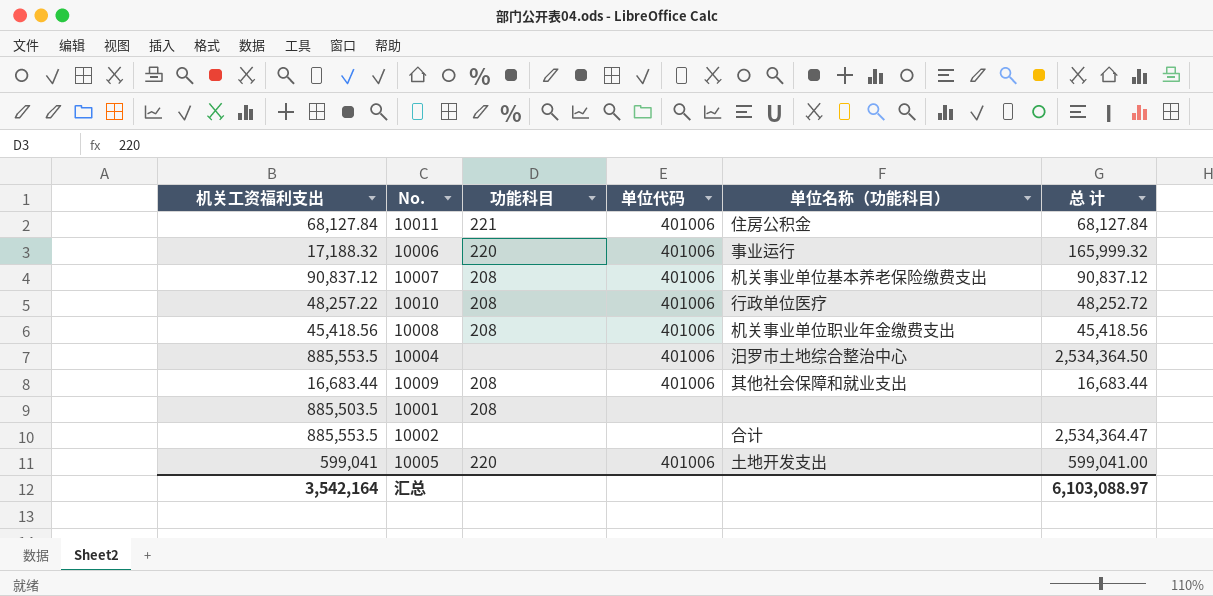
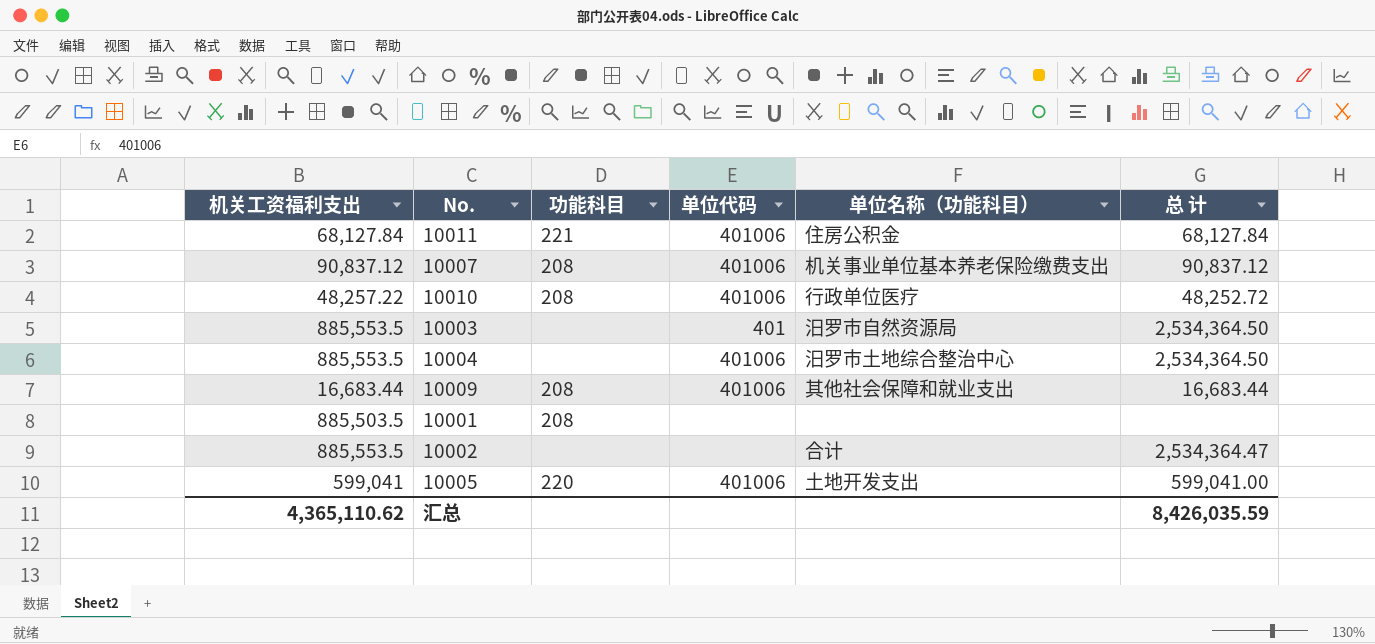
row 10006: 17,188.32 | 220 | 401006 | 事业运行 | 165,999.32 -> none
row 10008: 45,418.56 | 208 | 401006 | 机关事业单位职业年金缴费支出 | 45,418.56 -> none
row 10003: none -> 885,553.5 | none | 401 | 汨罗市自然资源局 | 2,534,364.50
汇总 | 机关工资福利支出: 3,542,164 -> 4,365,110.62
汇总 | 总 计: 6,103,088.97 -> 8,426,035.59

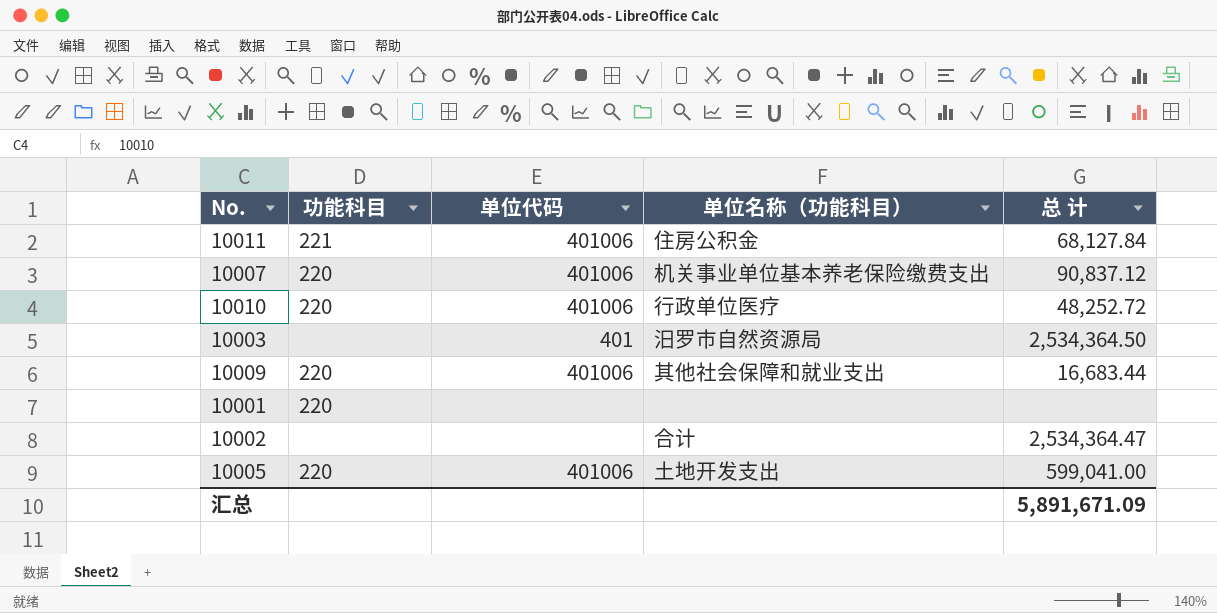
column 机关工资福利支出 | position: 1 -> none
row 10004: 885,553.5 | none | 401006 | 汨罗市土地综合整治中心 | 2,534,364.50 -> none
10007 | 功能科目: 208 -> 220
10010 | 功能科目: 208 -> 220
10009 | 功能科目: 208 -> 220
10001 | 功能科目: 208 -> 220
汇总 | 总 计: 8,426,035.59 -> 5,891,671.09

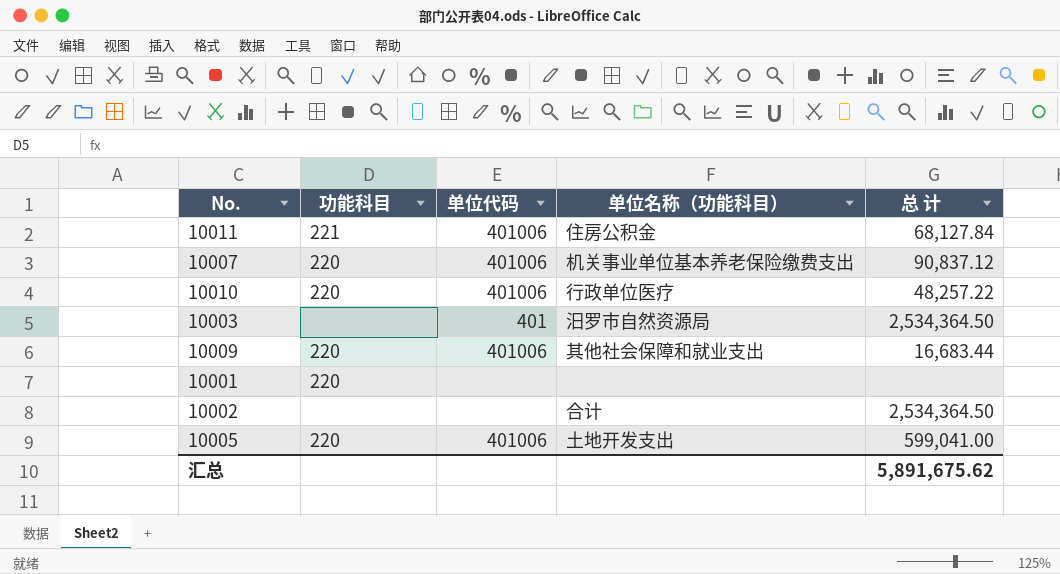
10010 | 总 计: 48,252.72 -> 48,257.22
10002 | 总 计: 2,534,364.47 -> 2,534,364.50
汇总 | 总 计: 5,891,671.09 -> 5,891,675.62

